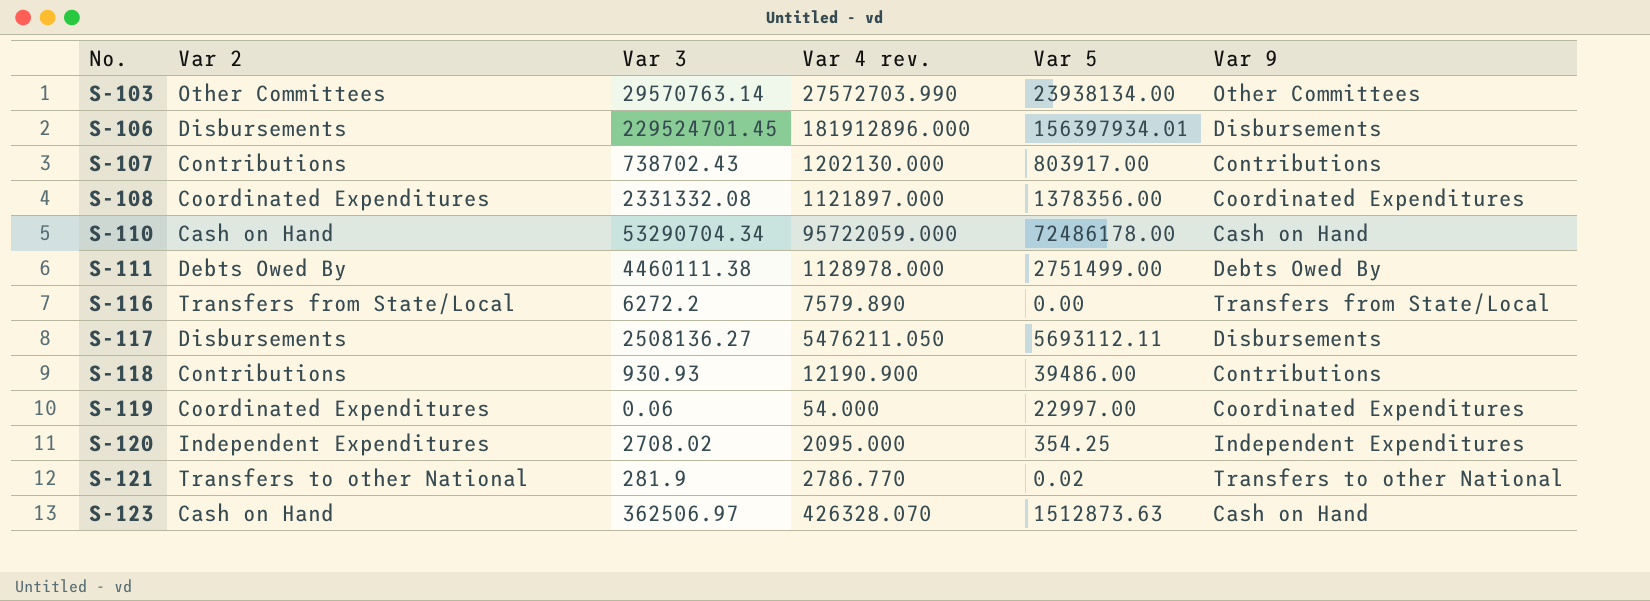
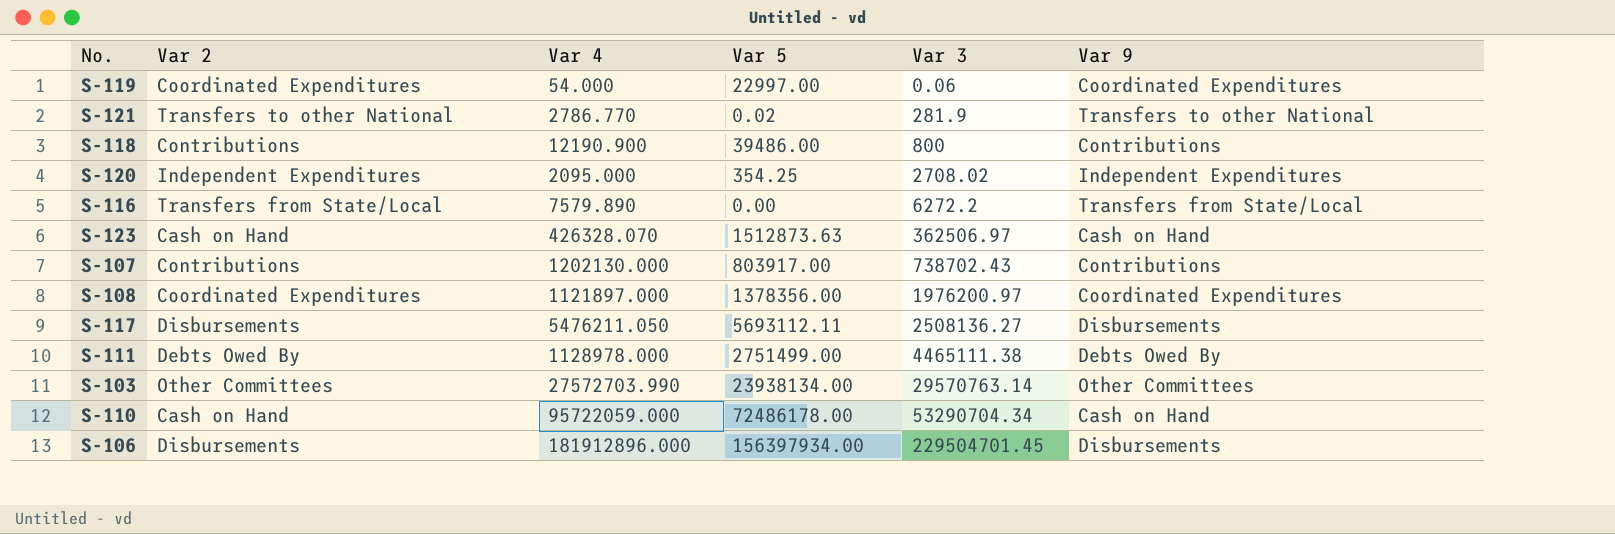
row order: No. ascending -> Var 3 ascending
column name: Var 4 rev. -> Var 4
column Var 3 | position: 3 -> 5
S-118 | Var 3: 930.93 -> 800
S-108 | Var 3: 2331332.08 -> 1976200.97
S-111 | Var 3: 4460111.38 -> 4465111.38
S-106 | Var 5: 156397934.01 -> 156397934.00
S-106 | Var 3: 229524701.45 -> 229504701.45

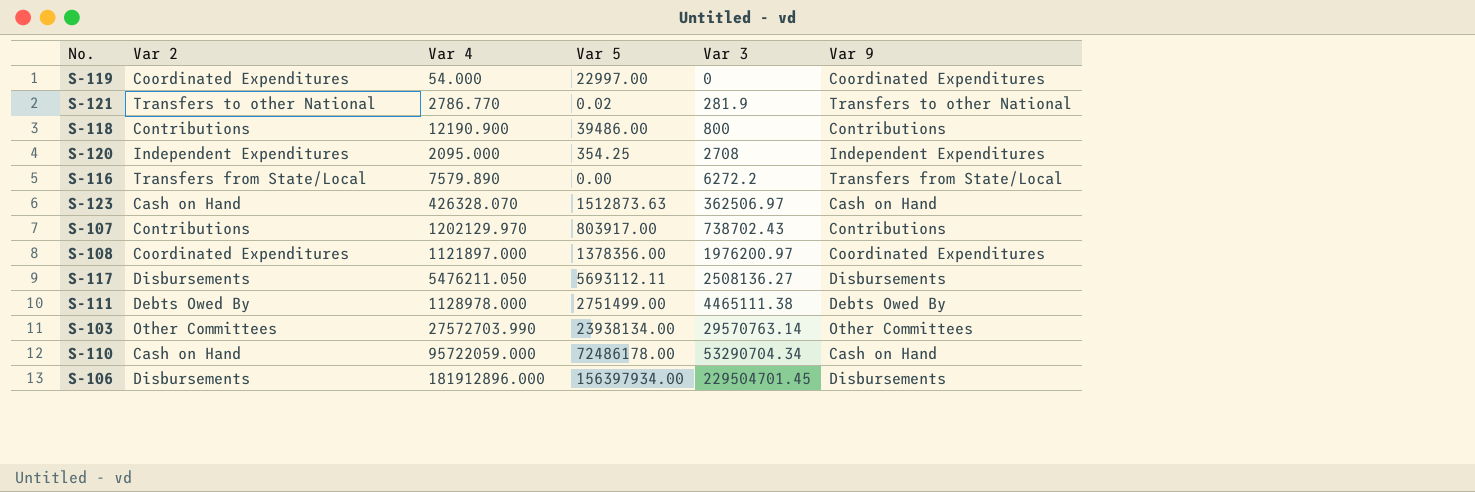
S-119 | Var 3: 0.06 -> 0
S-120 | Var 3: 2708.02 -> 2708
S-107 | Var 4: 1202130.000 -> 1202129.970

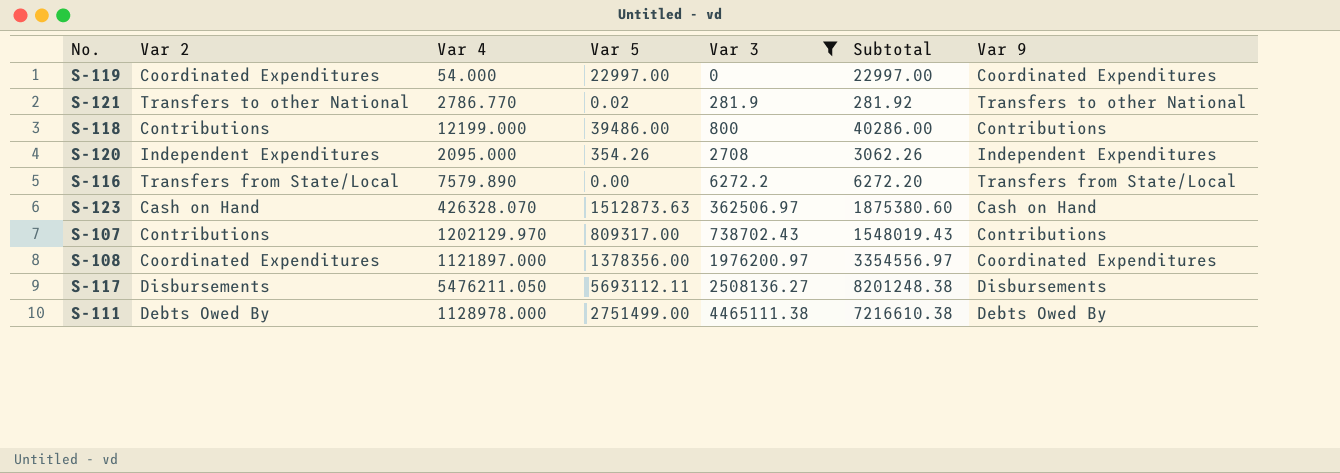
filter: none -> Var 3 <= 4465111.38
column Subtotal | formula: none -> [Var 5] + [Var 3]
S-118 | Var 4: 12190.900 -> 12199.000
S-120 | Var 5: 354.25 -> 354.26
S-107 | Var 5: 803917.00 -> 809317.00

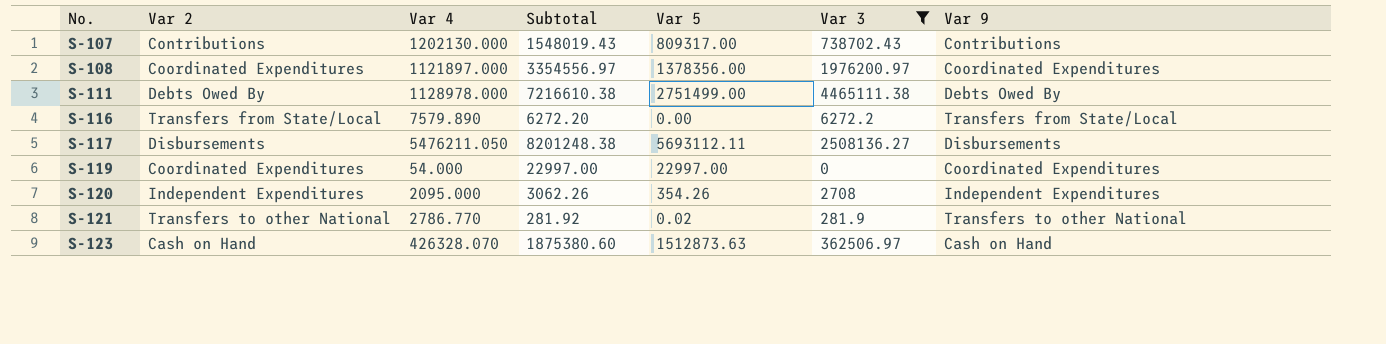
row order: Var 3 ascending -> No. ascending
column Subtotal | position: 6 -> 4
row S-118: Contributions | 12199.000 | 39486.00 | 800 | 40286.00 | Contributions -> none
S-107 | Var 4: 1202129.970 -> 1202130.000

